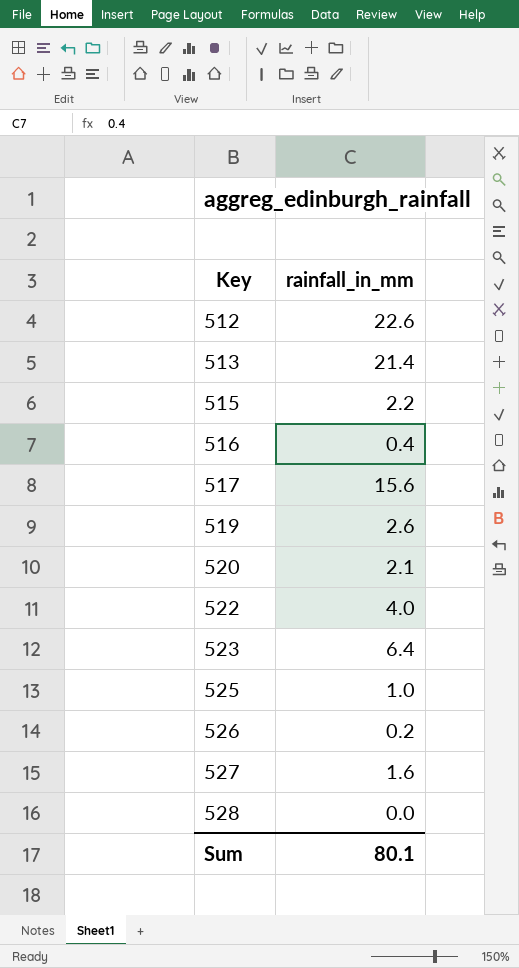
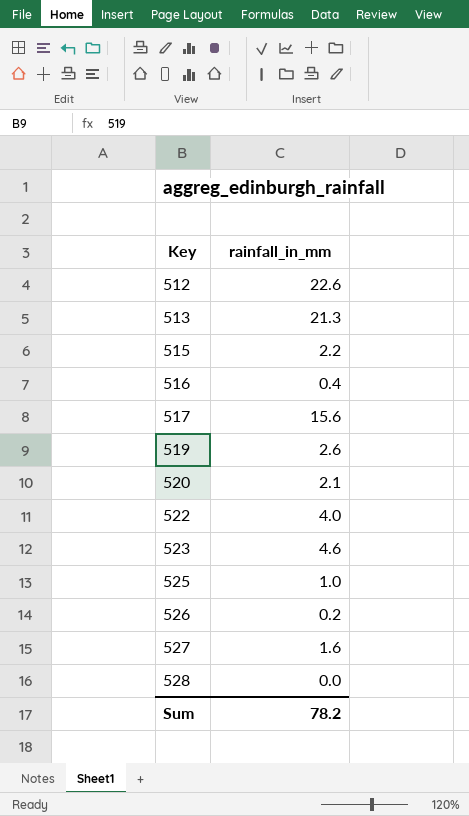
513 | rainfall_in_mm: 21.4 -> 21.3
523 | rainfall_in_mm: 6.4 -> 4.6
Sum | rainfall_in_mm: 80.1 -> 78.2

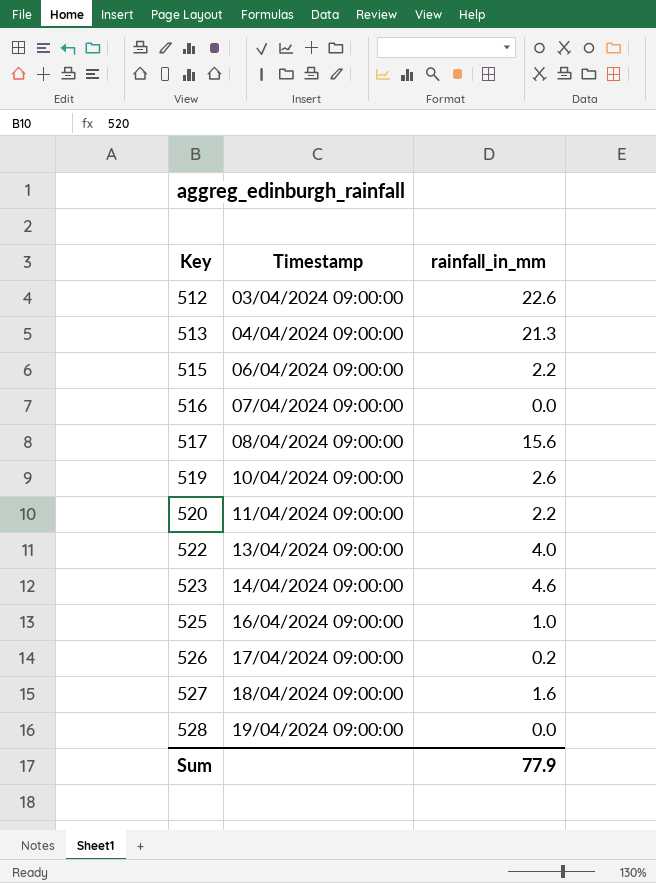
column Timestamp | position: none -> 2
516 | rainfall_in_mm: 0.4 -> 0.0
520 | rainfall_in_mm: 2.1 -> 2.2
Sum | rainfall_in_mm: 78.2 -> 77.9

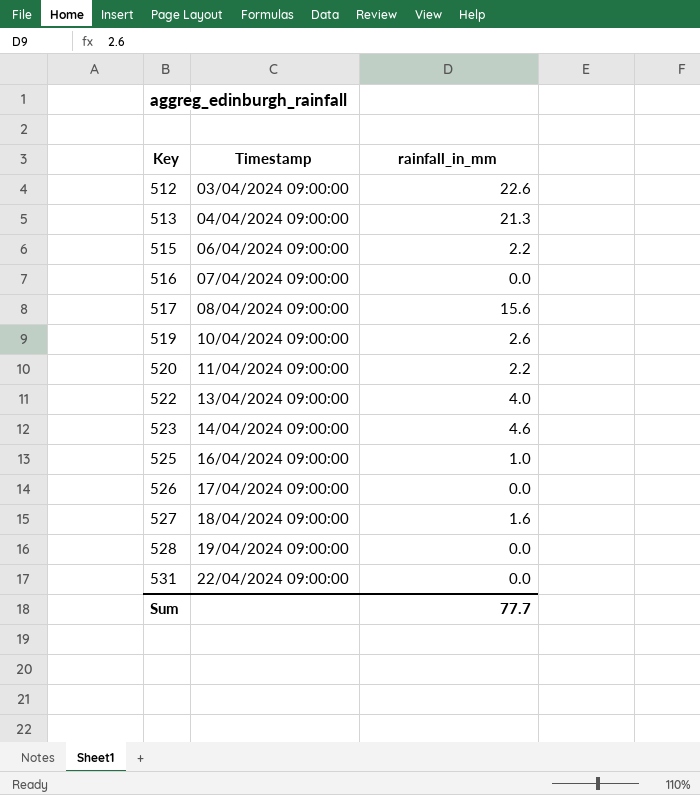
526 | rainfall_in_mm: 0.2 -> 0.0
row 531: none -> 22/04/2024 09:00:00 | 0.0
Sum | rainfall_in_mm: 77.9 -> 77.7

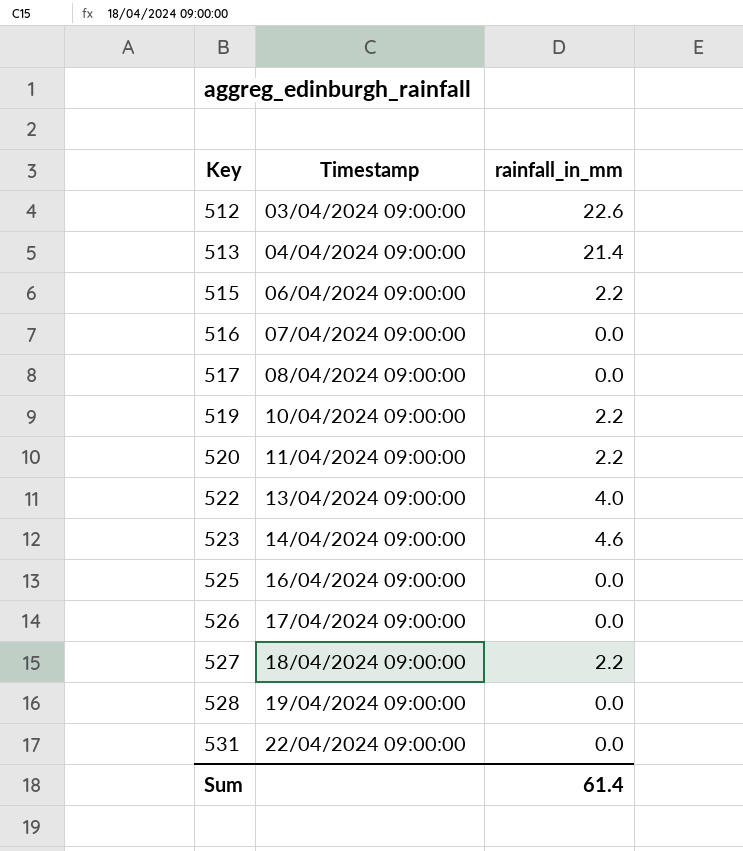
513 | rainfall_in_mm: 21.3 -> 21.4
517 | rainfall_in_mm: 15.6 -> 0.0
519 | rainfall_in_mm: 2.6 -> 2.2
525 | rainfall_in_mm: 1.0 -> 0.0
527 | rainfall_in_mm: 1.6 -> 2.2
Sum | rainfall_in_mm: 77.7 -> 61.4

